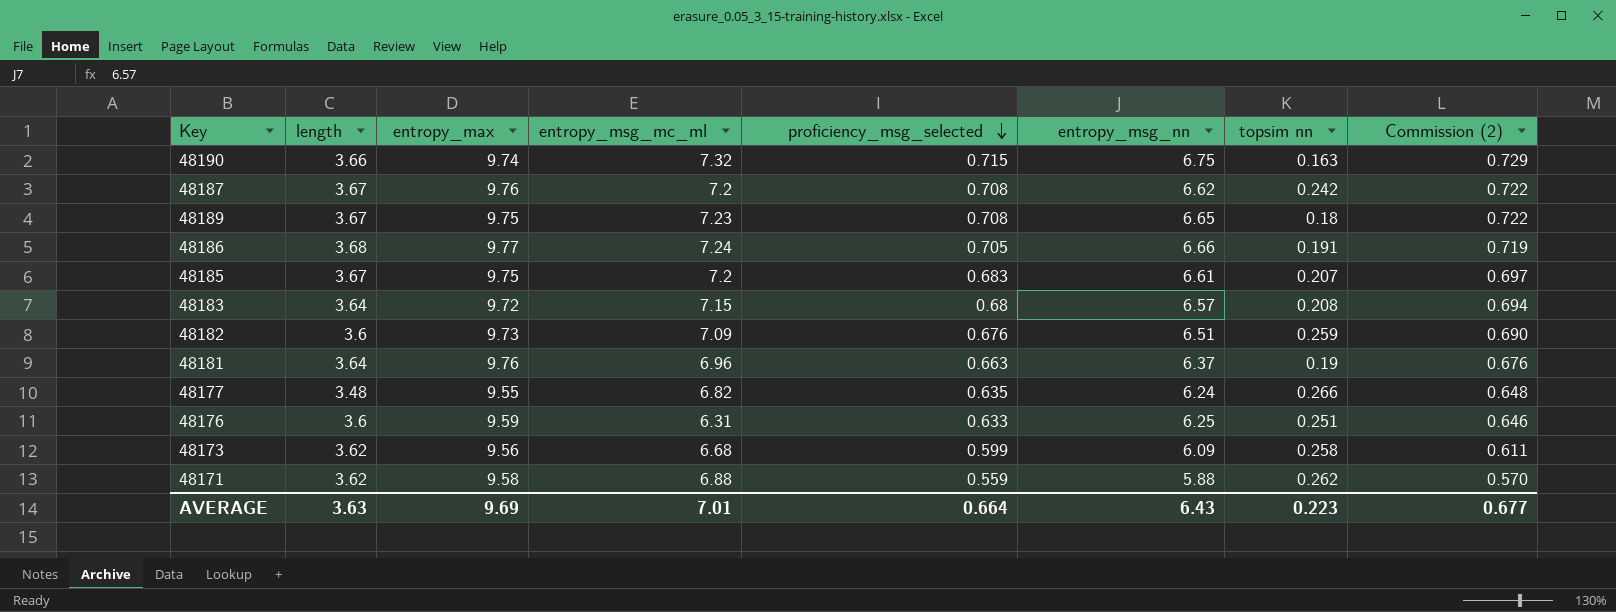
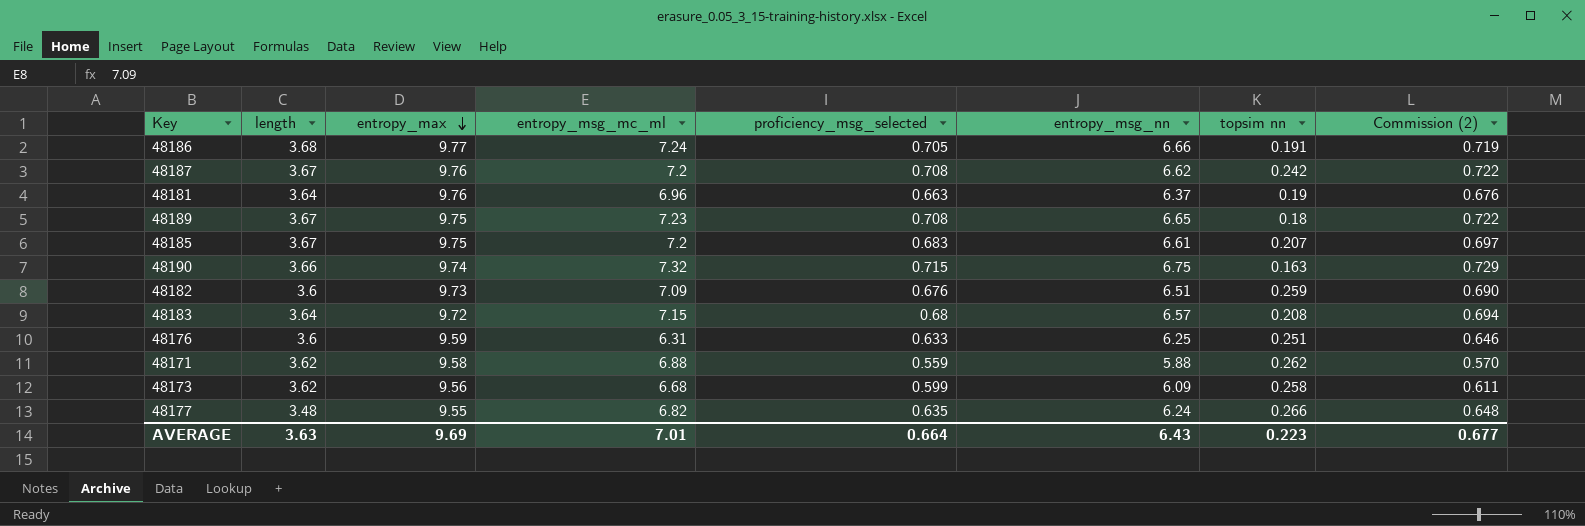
row order: proficiency_msg_selected descending -> entropy_max descending

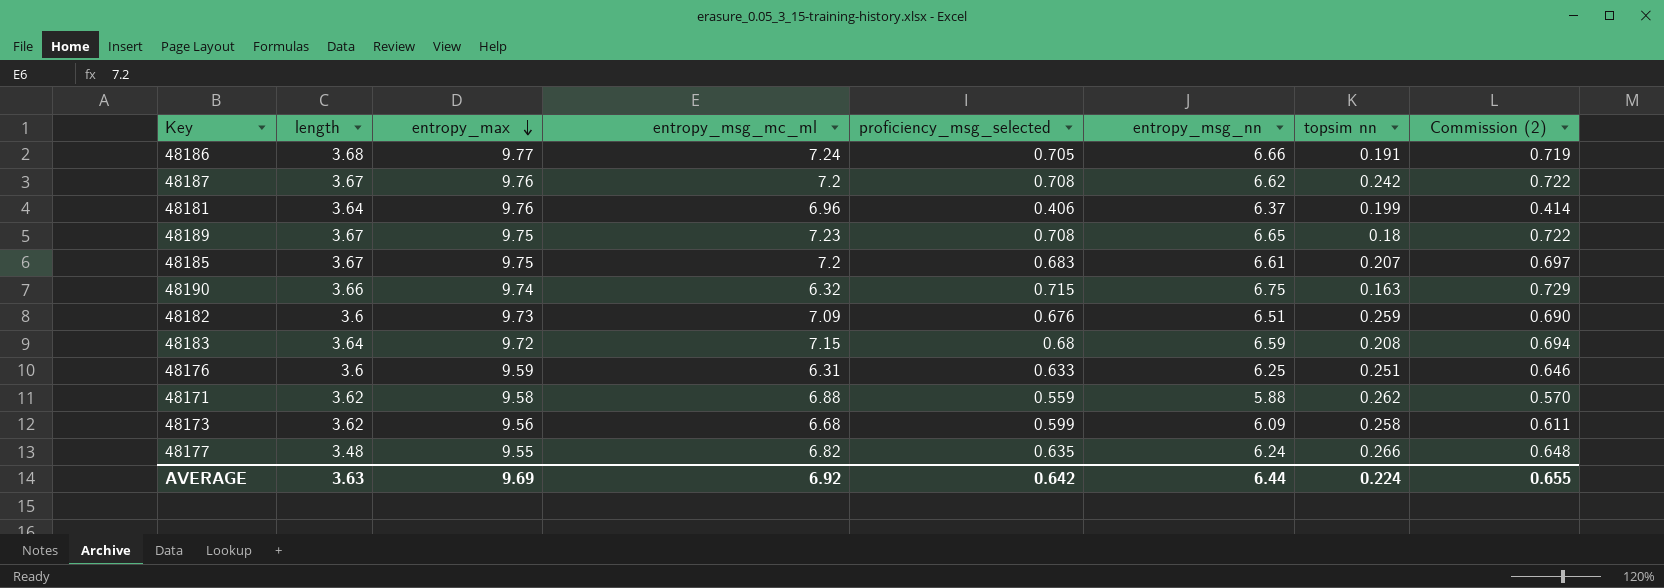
48181 | proficiency_msg_selected: 0.663 -> 0.406
48181 | topsim nn: 0.19 -> 0.199
48181 | Commission (2): 0.676 -> 0.414
48190 | entropy_msg_mc_ml: 7.32 -> 6.32
48183 | entropy_msg_nn: 6.57 -> 6.59
AVERAGE | entropy_msg_mc_ml: 7.01 -> 6.92
AVERAGE | proficiency_msg_selected: 0.664 -> 0.642
AVERAGE | entropy_msg_nn: 6.43 -> 6.44
AVERAGE | topsim nn: 0.223 -> 0.224
AVERAGE | Commission (2): 0.677 -> 0.655

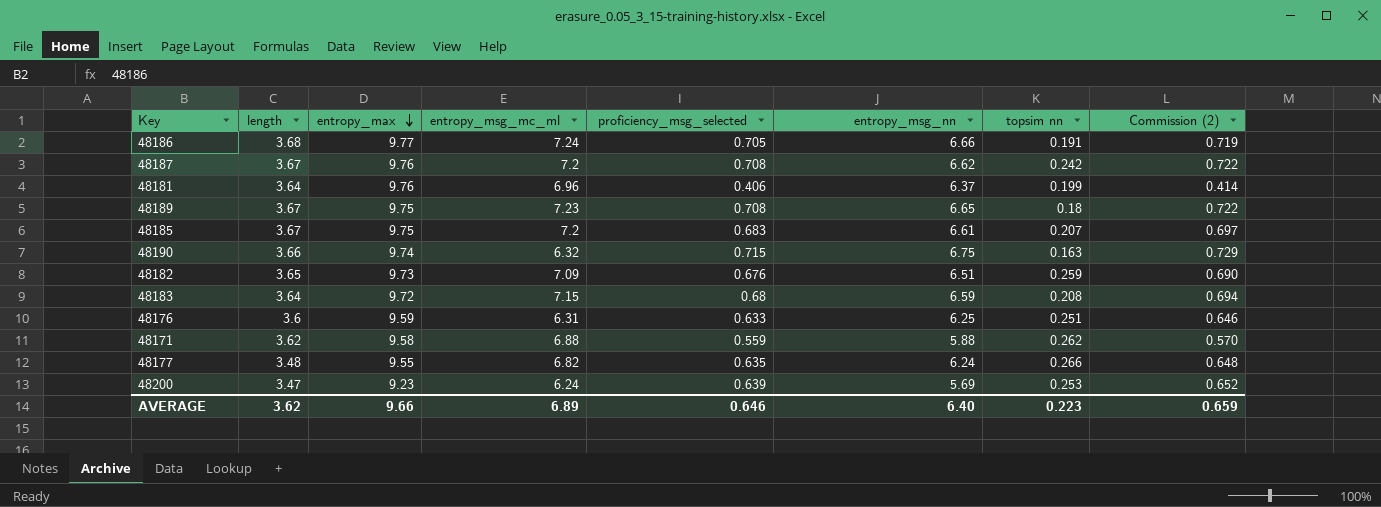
row 48173: 3.62 | 9.56 | 6.68 | 0.599 | 6.09 | 0.258 | 0.611 -> none
48182 | length: 3.6 -> 3.65
row 48200: none -> 3.47 | 9.23 | 6.24 | 0.639 | 5.69 | 0.253 | 0.652
AVERAGE | length: 3.63 -> 3.62
AVERAGE | entropy_max: 9.69 -> 9.66
AVERAGE | entropy_msg_mc_ml: 6.92 -> 6.89
AVERAGE | proficiency_msg_selected: 0.642 -> 0.646
AVERAGE | entropy_msg_nn: 6.44 -> 6.40
AVERAGE | topsim nn: 0.224 -> 0.223
AVERAGE | Commission (2): 0.655 -> 0.659

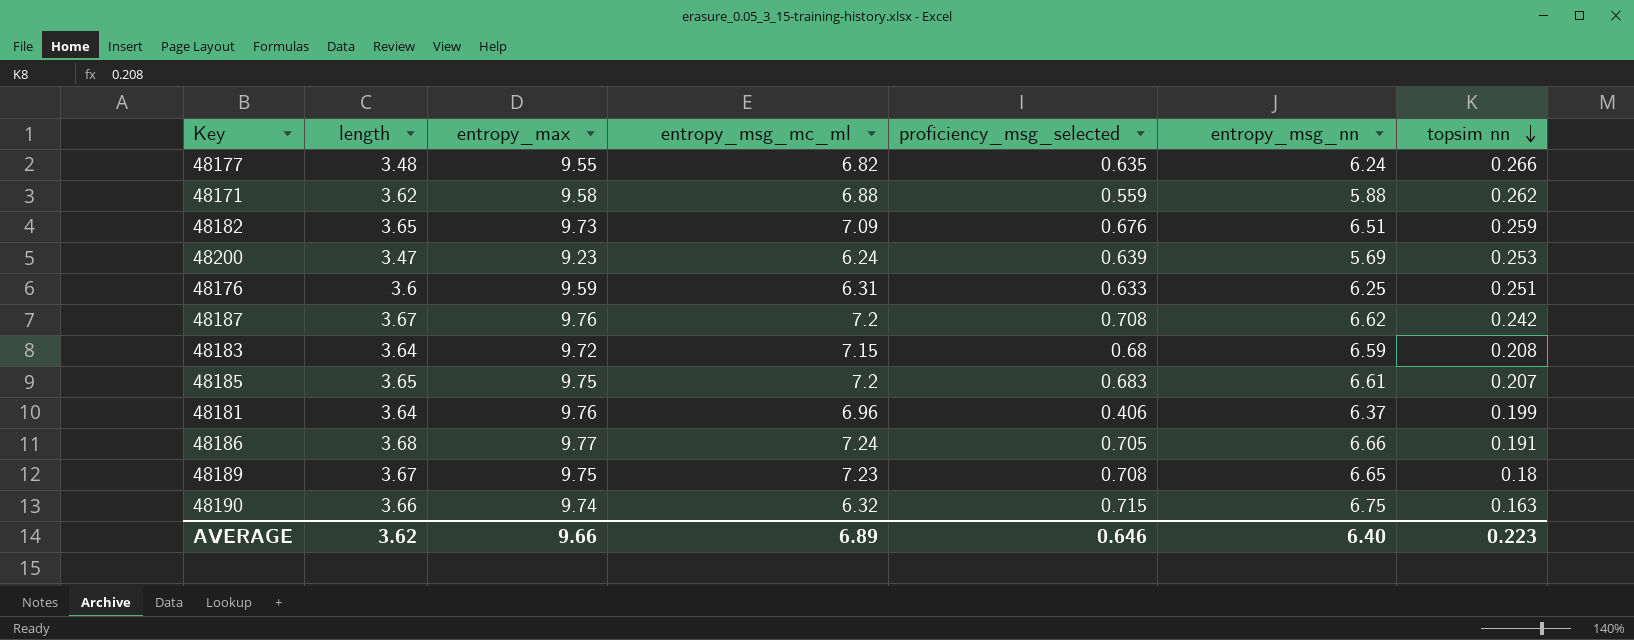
row order: entropy_max descending -> topsim nn descending
column Commission (2) | formula: [proficiency_msg_selected] * 1.02 -> none
48185 | length: 3.67 -> 3.65

